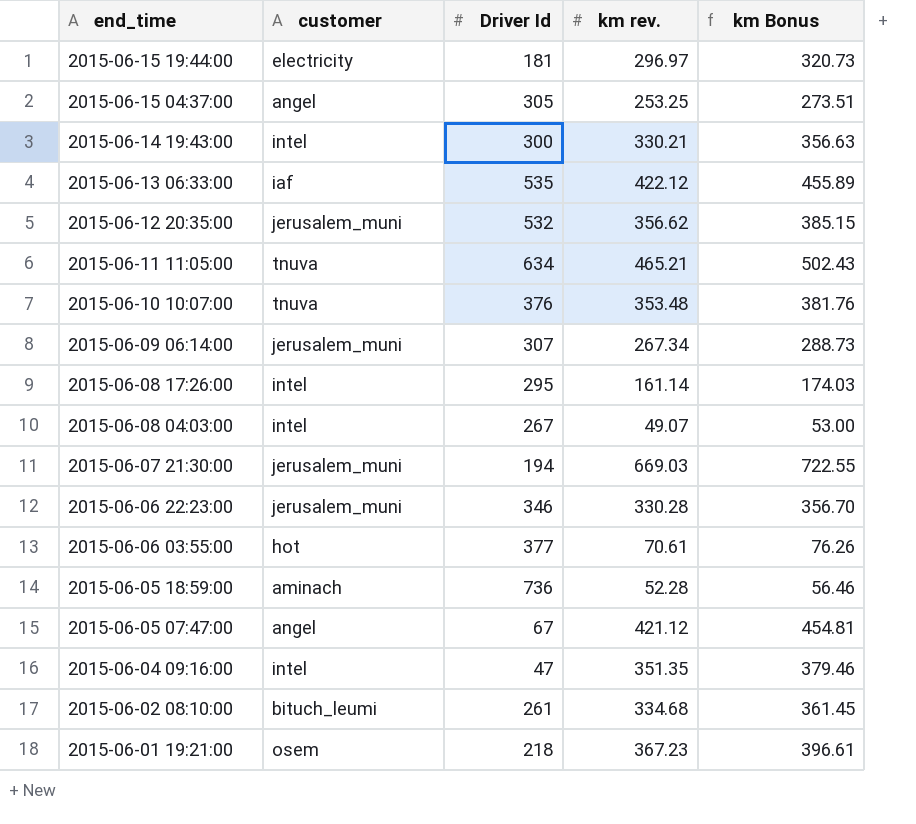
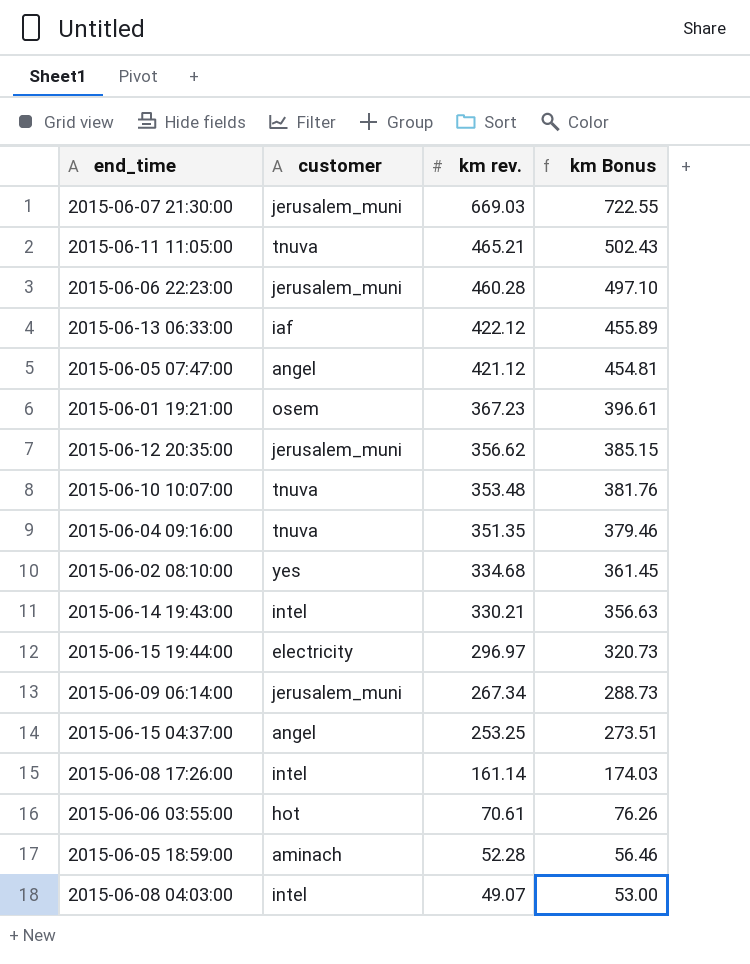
row order: end_time descending -> km rev. descending
column Driver Id | position: 3 -> none
2015-06-06 22:23:00 | km rev.: 330.28 -> 460.28
2015-06-06 22:23:00 | km Bonus: 356.70 -> 497.10
2015-06-04 09:16:00 | customer: intel -> tnuva
2015-06-02 08:10:00 | customer: bituch_leumi -> yes

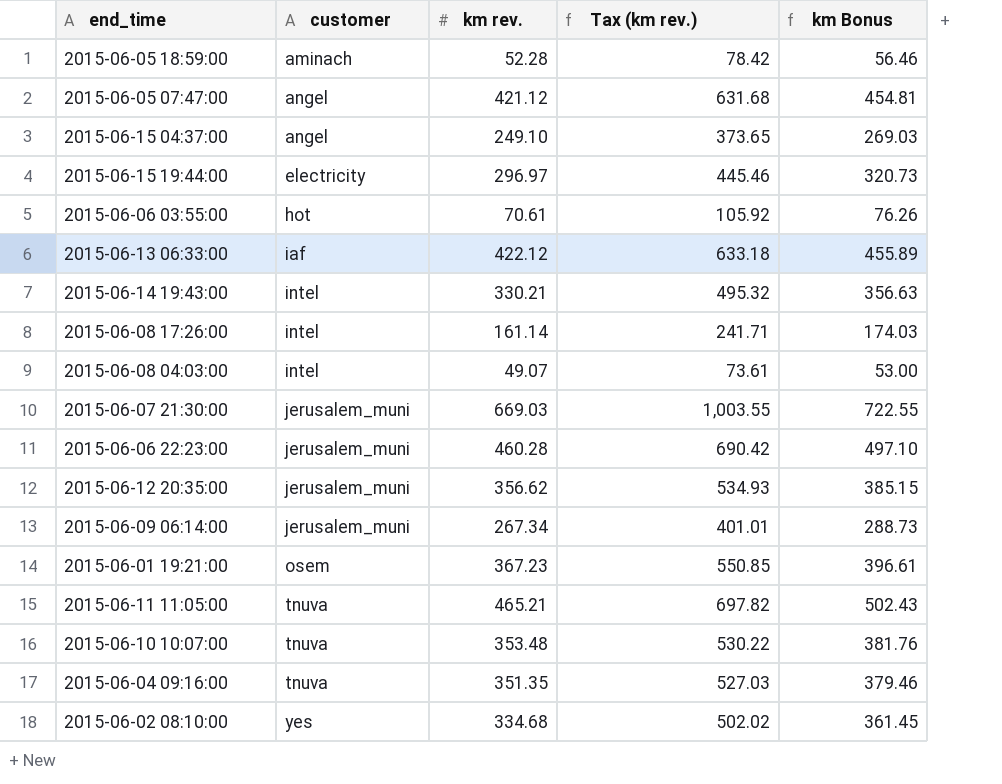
row order: km rev. descending -> customer ascending
column Tax (km rev.) | formula: none -> [km rev.] * 1.5
2015-06-15 04:37:00 | km rev.: 253.25 -> 249.10
2015-06-15 04:37:00 | km Bonus: 273.51 -> 269.03

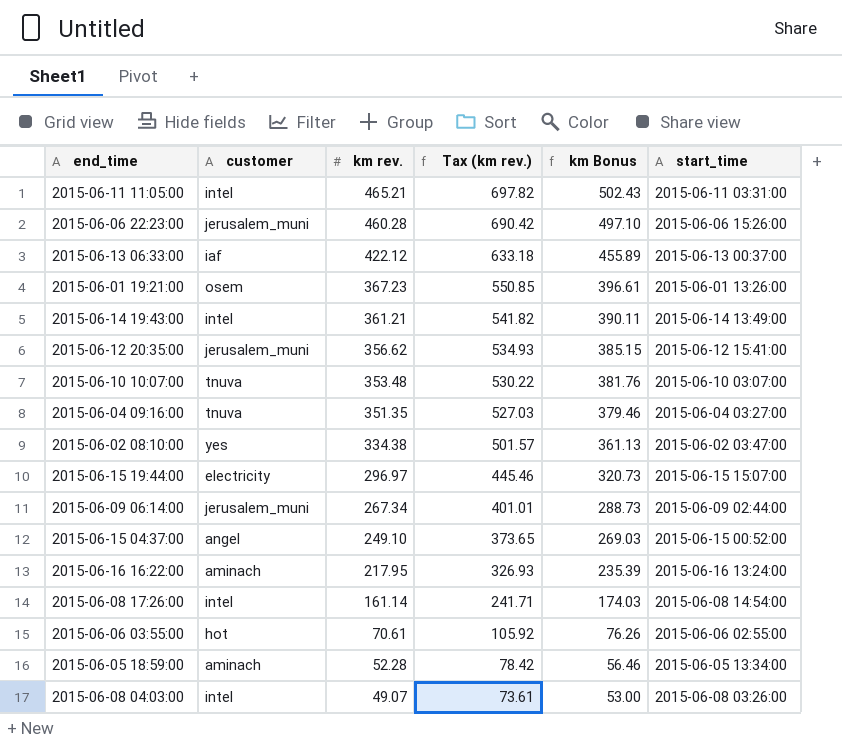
row order: customer ascending -> km rev. descending
column start_time | position: none -> 6
row 2015-06-05 07:47:00: angel | 421.12 | 631.68 | 454.81 -> none
row 2015-06-07 21:30:00: jerusalem_muni | 669.03 | 1,003.55 | 722.55 -> none
2015-06-11 11:05:00 | customer: tnuva -> intel
2015-06-14 19:43:00 | km rev.: 330.21 -> 361.21
2015-06-14 19:43:00 | Tax (km rev.): 495.32 -> 541.82
2015-06-14 19:43:00 | km Bonus: 356.63 -> 390.11
2015-06-02 08:10:00 | km rev.: 334.68 -> 334.38
2015-06-02 08:10:00 | Tax (km rev.): 502.02 -> 501.57
2015-06-02 08:10:00 | km Bonus: 361.45 -> 361.13
row 2015-06-16 16:22:00: none -> aminach | 217.95 | 326.93 | 235.39 | 2015-06-16 13:24:00

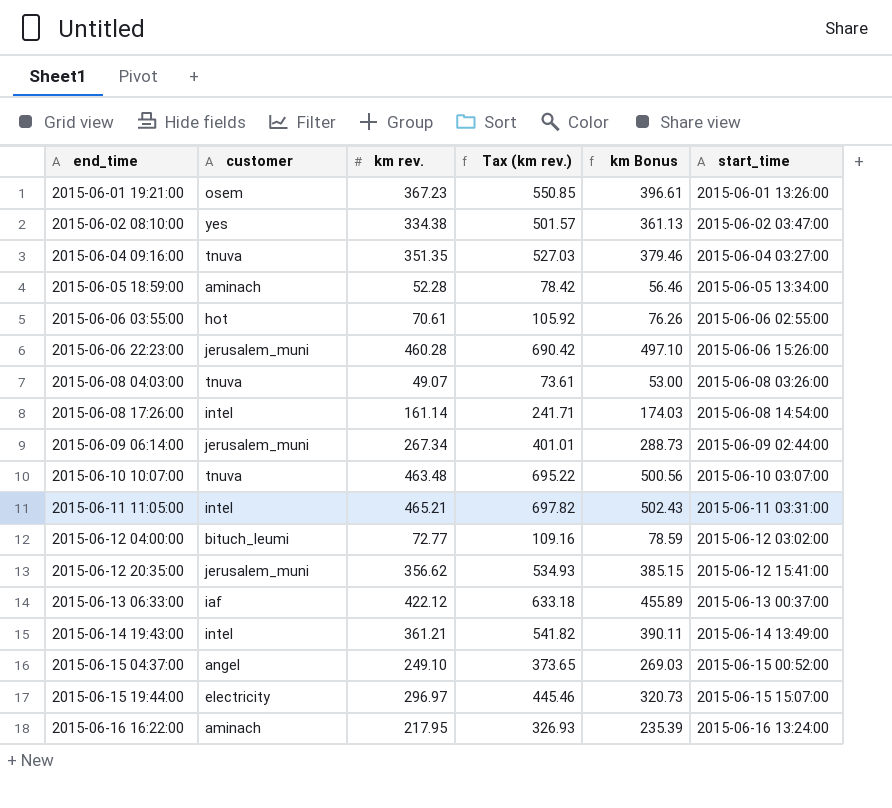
row order: km rev. descending -> end_time ascending
2015-06-08 04:03:00 | customer: intel -> tnuva
2015-06-10 10:07:00 | km rev.: 353.48 -> 463.48
2015-06-10 10:07:00 | Tax (km rev.): 530.22 -> 695.22
2015-06-10 10:07:00 | km Bonus: 381.76 -> 500.56
row 2015-06-12 04:00:00: none -> bituch_leumi | 72.77 | 109.16 | 78.59 | 2015-06-12 03:02:00

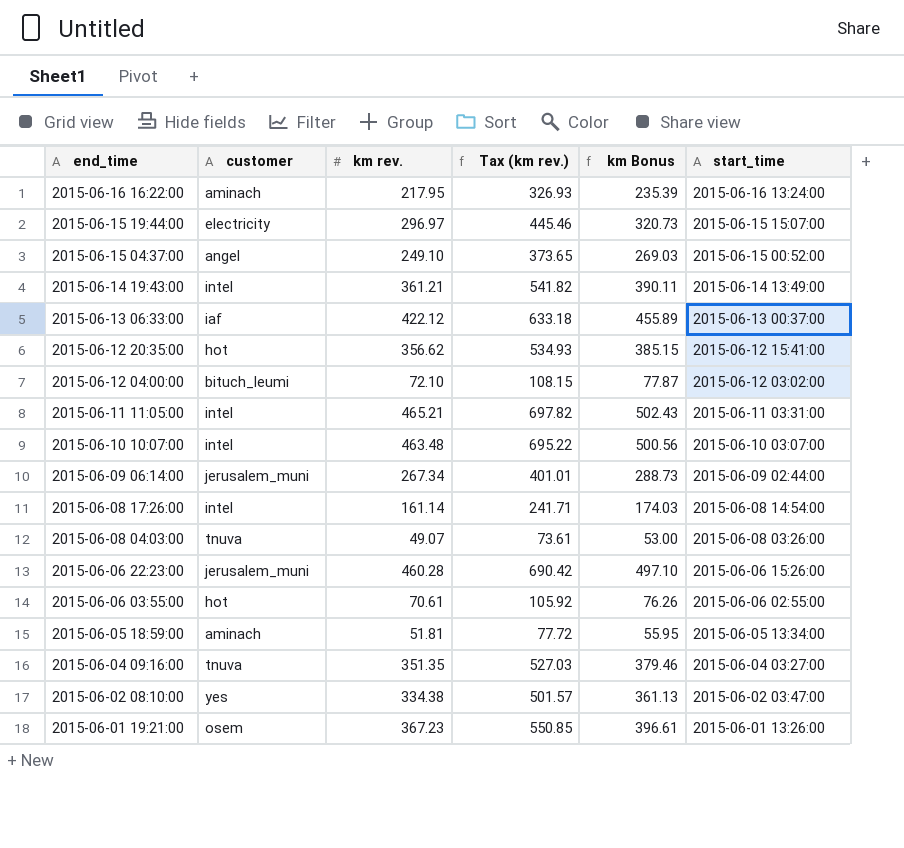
row order: end_time ascending -> end_time descending
2015-06-12 20:35:00 | customer: jerusalem_muni -> hot
2015-06-12 04:00:00 | km rev.: 72.77 -> 72.10
2015-06-12 04:00:00 | Tax (km rev.): 109.16 -> 108.15
2015-06-12 04:00:00 | km Bonus: 78.59 -> 77.87
2015-06-10 10:07:00 | customer: tnuva -> intel
2015-06-05 18:59:00 | km rev.: 52.28 -> 51.81
2015-06-05 18:59:00 | Tax (km rev.): 78.42 -> 77.72
2015-06-05 18:59:00 | km Bonus: 56.46 -> 55.95

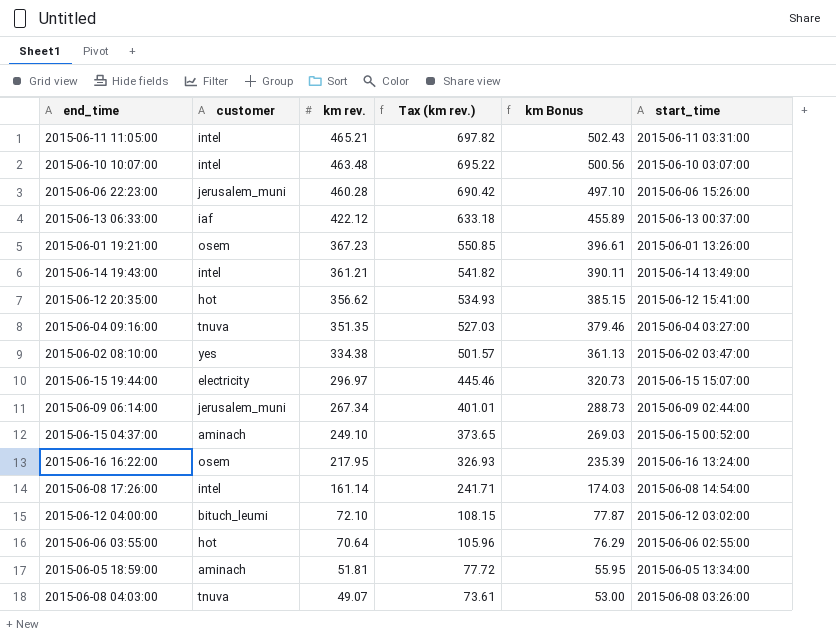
row order: end_time descending -> km rev. descending
2015-06-15 04:37:00 | customer: angel -> aminach
2015-06-16 16:22:00 | customer: aminach -> osem
2015-06-06 03:55:00 | km rev.: 70.61 -> 70.64
2015-06-06 03:55:00 | Tax (km rev.): 105.92 -> 105.96
2015-06-06 03:55:00 | km Bonus: 76.26 -> 76.29

